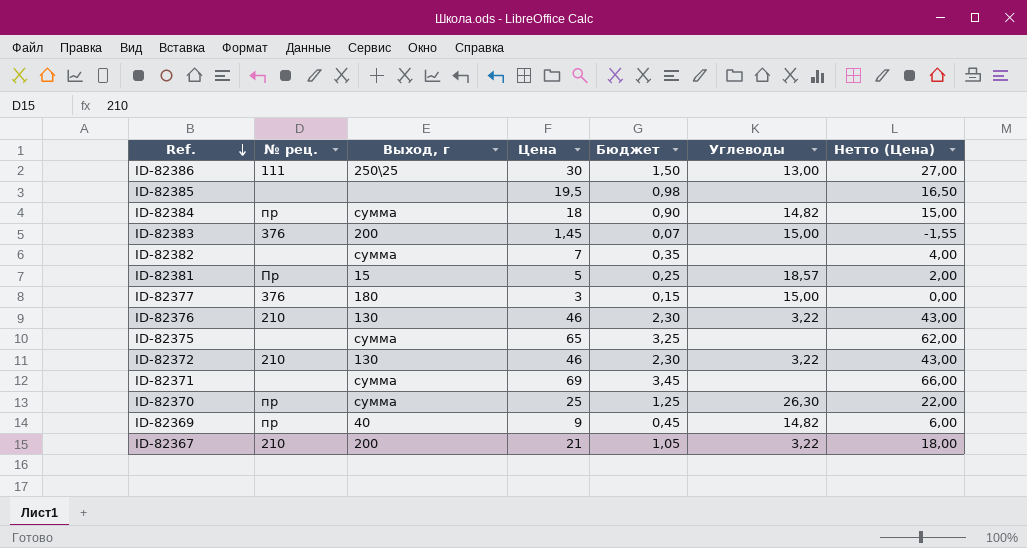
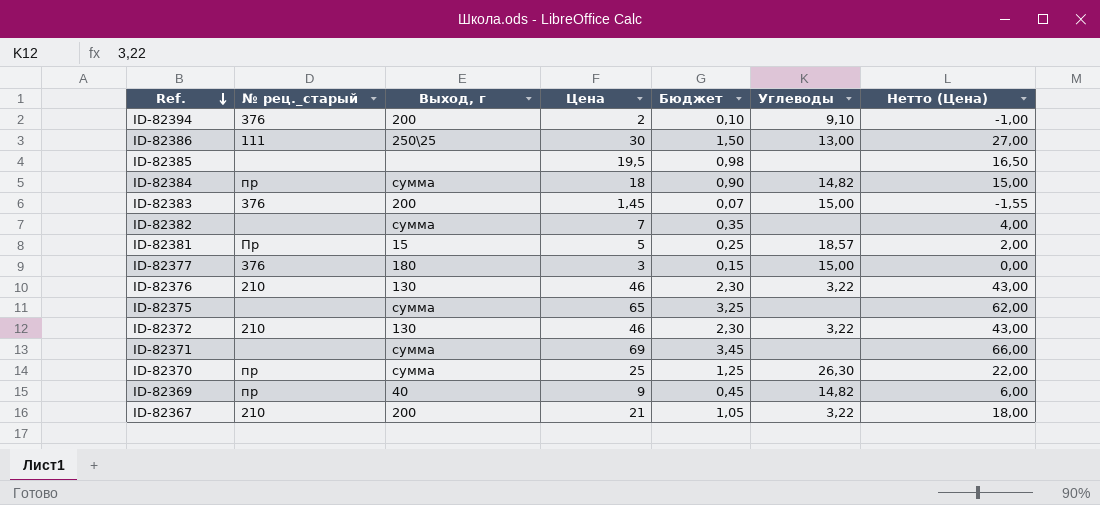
column name: № рец. -> № рец._старый
row ID-82394: none -> 376 | 200 | 2 | 0,10 | 9,10 | -1,00

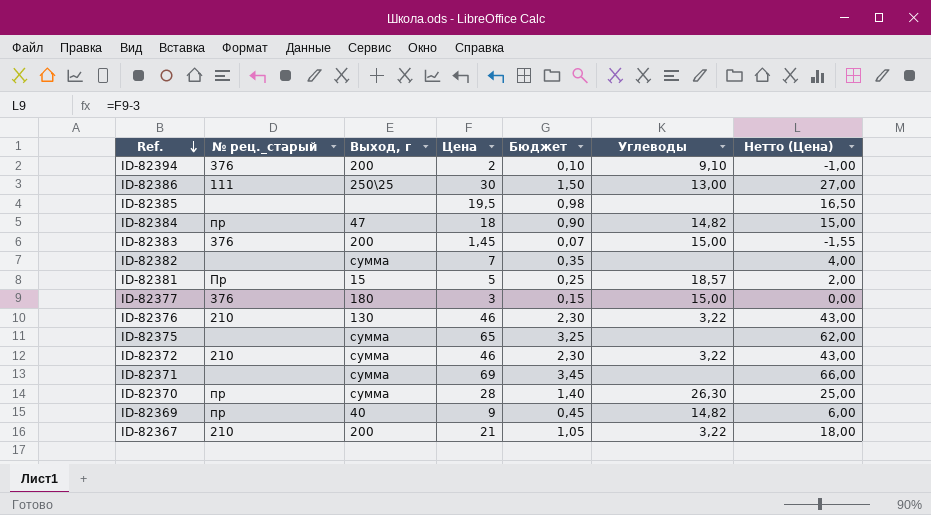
ID-82384 | Выход, г: сумма -> 47
ID-82372 | Выход, г: 130 -> сумма
ID-82370 | Цена: 25 -> 28
ID-82370 | Бюджет: 1,25 -> 1,40
ID-82370 | Нетто (Цена): 22,00 -> 25,00

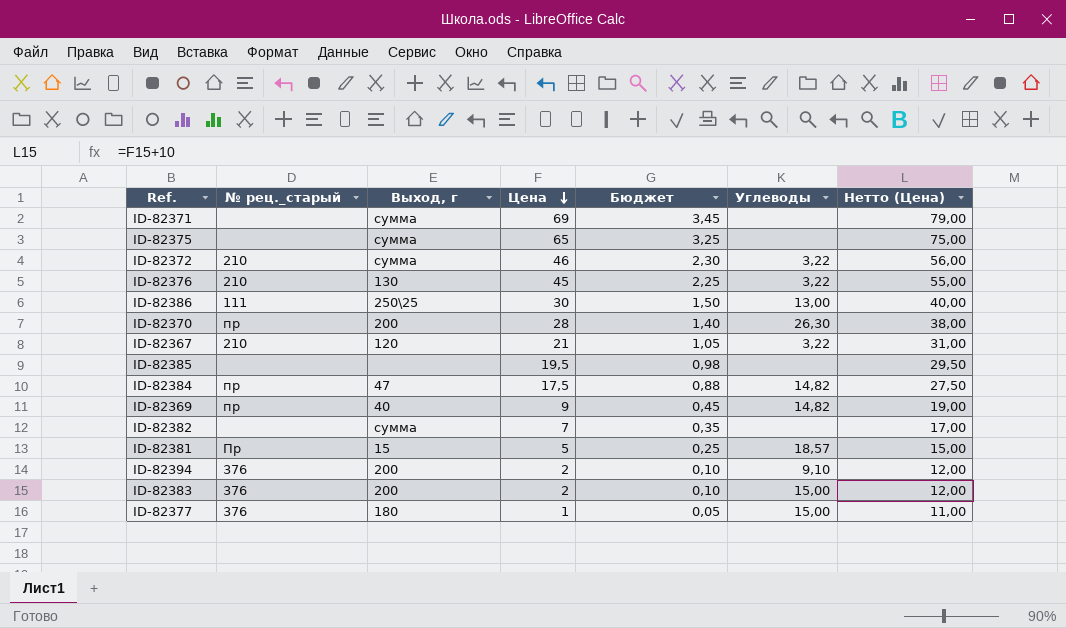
row order: Ref. descending -> Цена descending
column Нетто (Цена) | formula: [Цена] - 3 -> [Цена] + 10
ID-82376 | Цена: 46 -> 45
ID-82376 | Бюджет: 2,30 -> 2,25
ID-82370 | Выход, г: сумма -> 200
ID-82367 | Выход, г: 200 -> 120
ID-82384 | Цена: 18 -> 17,5
ID-82384 | Бюджет: 0,90 -> 0,88
ID-82383 | Цена: 1,45 -> 2
ID-82383 | Бюджет: 0,07 -> 0,10
ID-82377 | Цена: 3 -> 1
ID-82377 | Бюджет: 0,15 -> 0,05

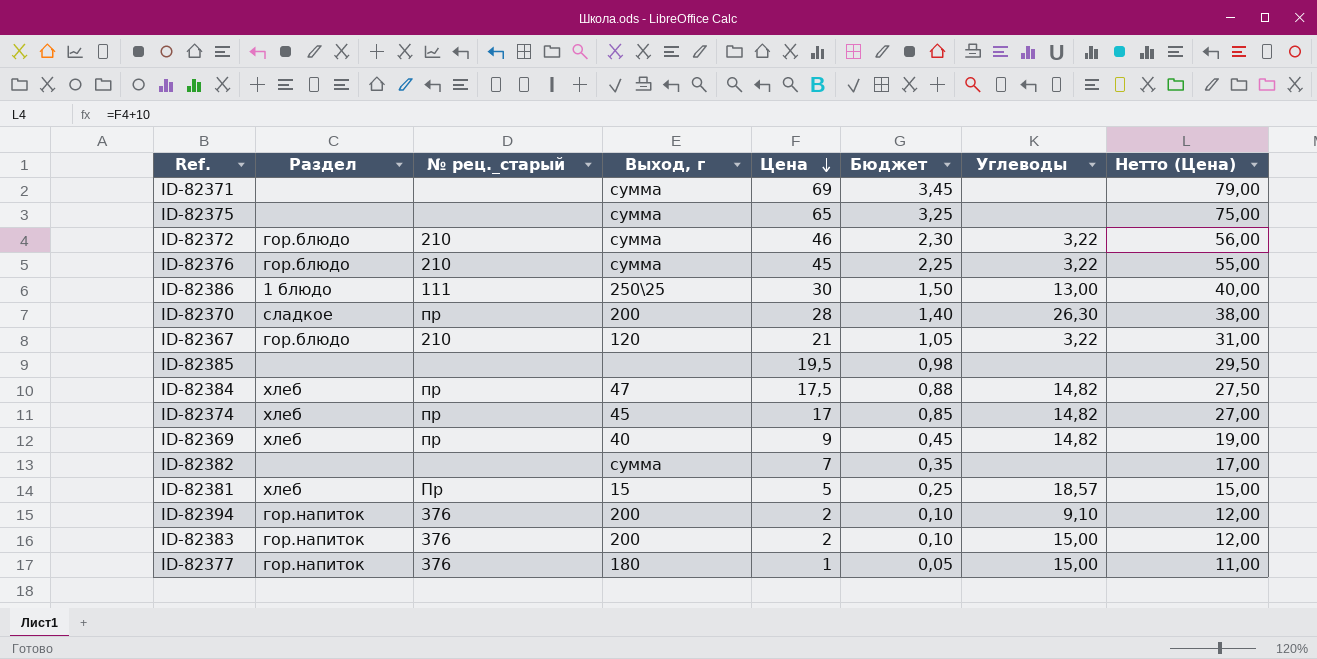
column Раздел | position: none -> 2
ID-82376 | Выход, г: 130 -> сумма
row ID-82374: none -> хлеб | пр | 45 | 17 | 0,85 | 14,82 | 27,00

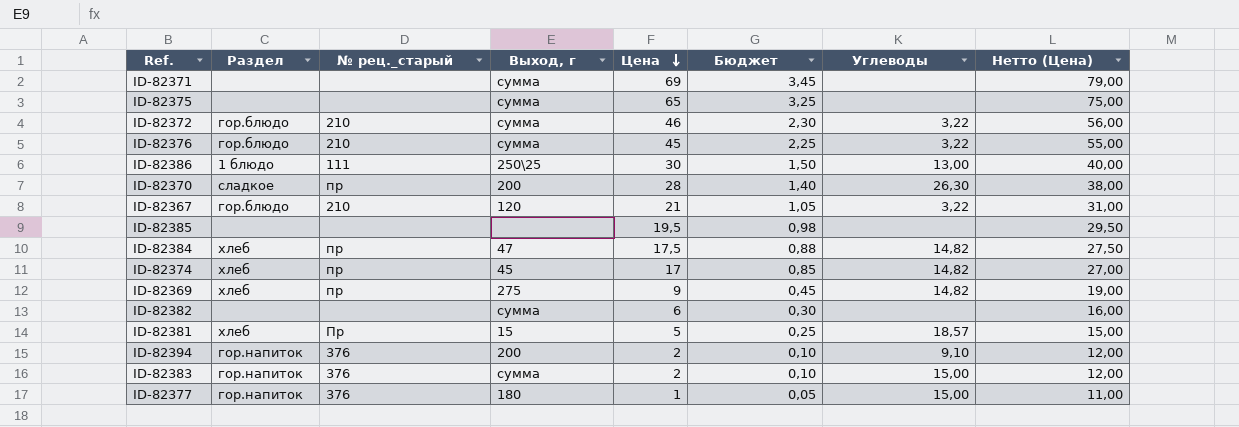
ID-82369 | Выход, г: 40 -> 275
ID-82382 | Цена: 7 -> 6
ID-82382 | Бюджет: 0,35 -> 0,30
ID-82382 | Нетто (Цена): 17,00 -> 16,00
ID-82383 | Выход, г: 200 -> сумма

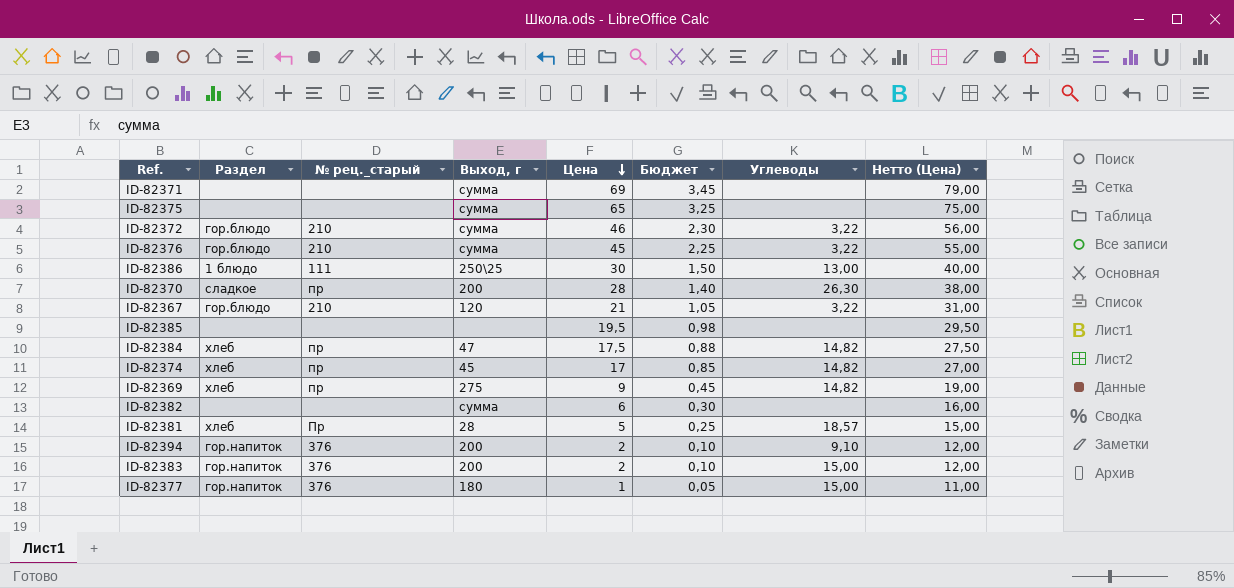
ID-82381 | Выход, г: 15 -> 28
ID-82383 | Выход, г: сумма -> 200

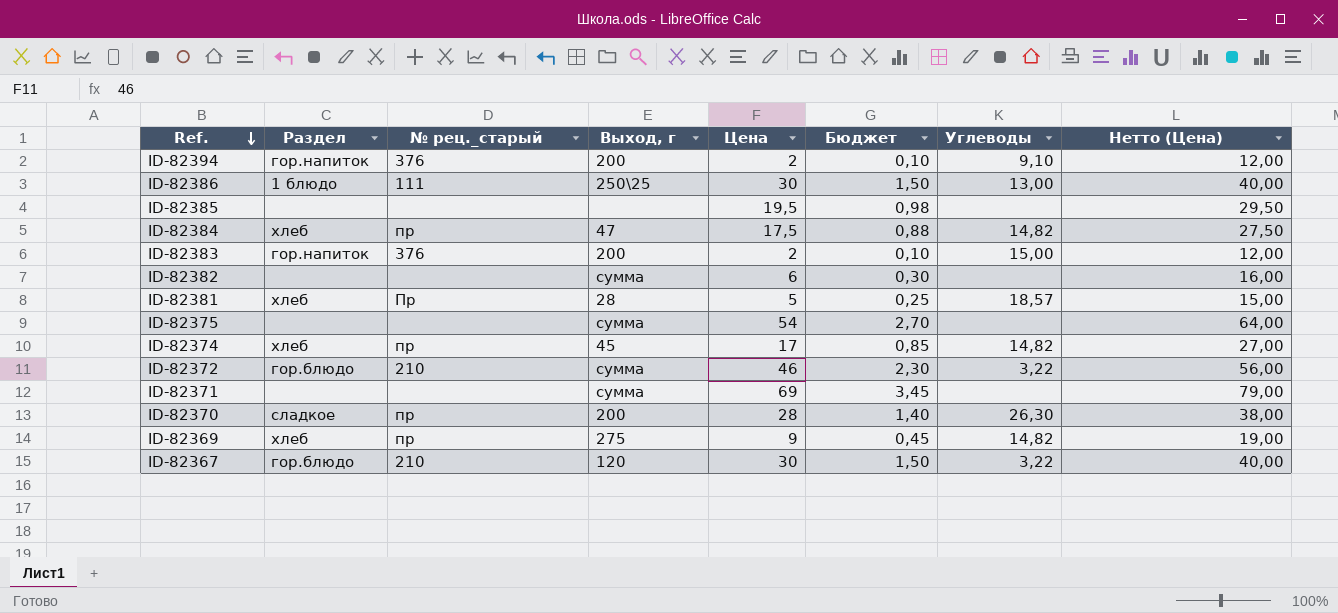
row order: Цена descending -> Ref. descending
row ID-82376: гор.блюдо | 210 | сумма | 45 | 2,25 | 3,22 | 55,00 -> none
row ID-82377: гор.напиток | 376 | 180 | 1 | 0,05 | 15,00 | 11,00 -> none
ID-82375 | Цена: 65 -> 54
ID-82375 | Бюджет: 3,25 -> 2,70
ID-82375 | Нетто (Цена): 75,00 -> 64,00
ID-82367 | Цена: 21 -> 30
ID-82367 | Бюджет: 1,05 -> 1,50
ID-82367 | Нетто (Цена): 31,00 -> 40,00

